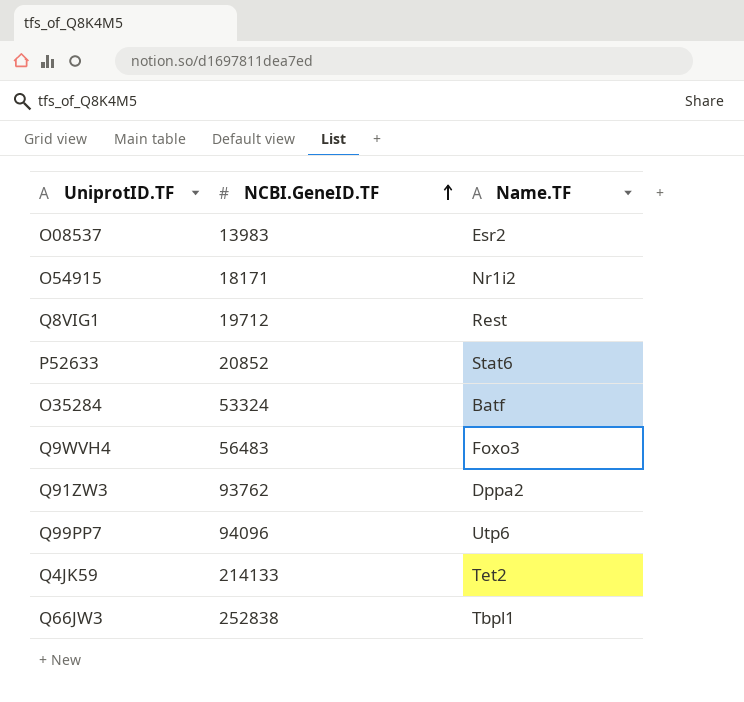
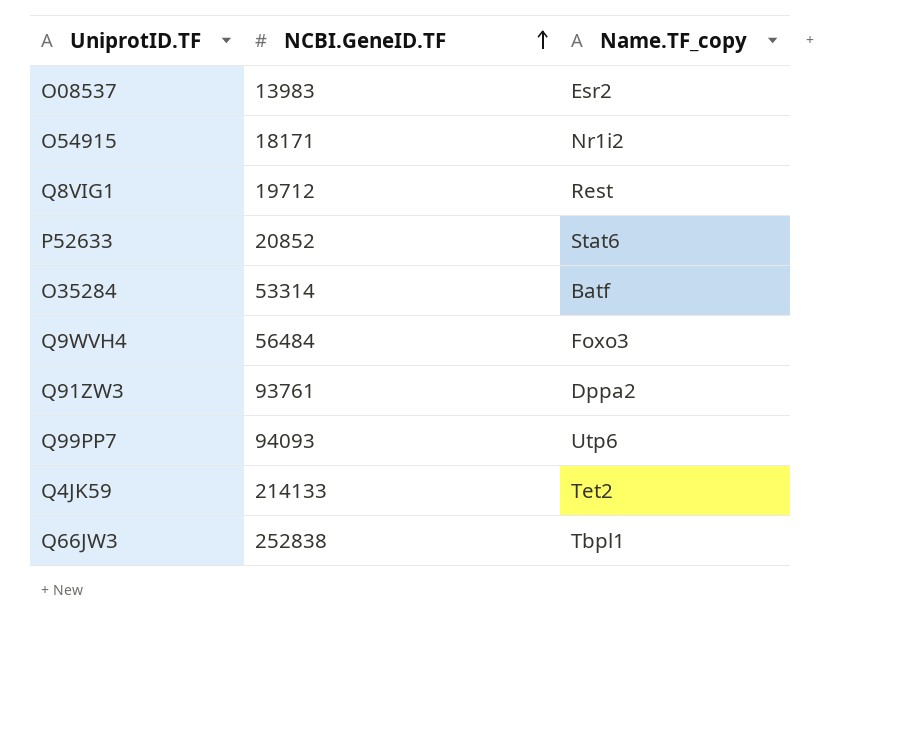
column name: Name.TF -> Name.TF_copy
O35284 | NCBI.GeneID.TF: 53324 -> 53314
Q9WVH4 | NCBI.GeneID.TF: 56483 -> 56484
Q91ZW3 | NCBI.GeneID.TF: 93762 -> 93761
Q99PP7 | NCBI.GeneID.TF: 94096 -> 94093

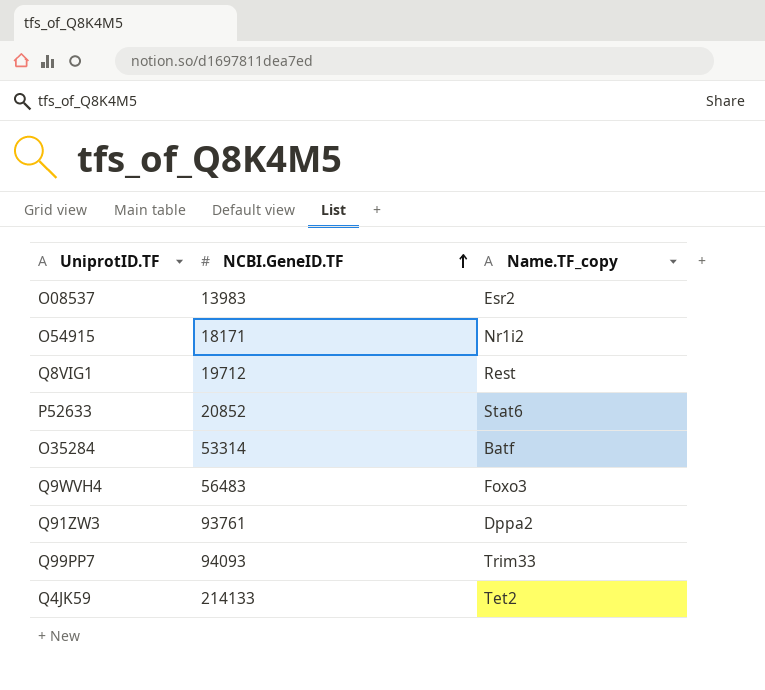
row Q66JW3: 252838 | Tbpl1 -> none
Q9WVH4 | NCBI.GeneID.TF: 56484 -> 56483
Q99PP7 | Name.TF_copy: Utp6 -> Trim33

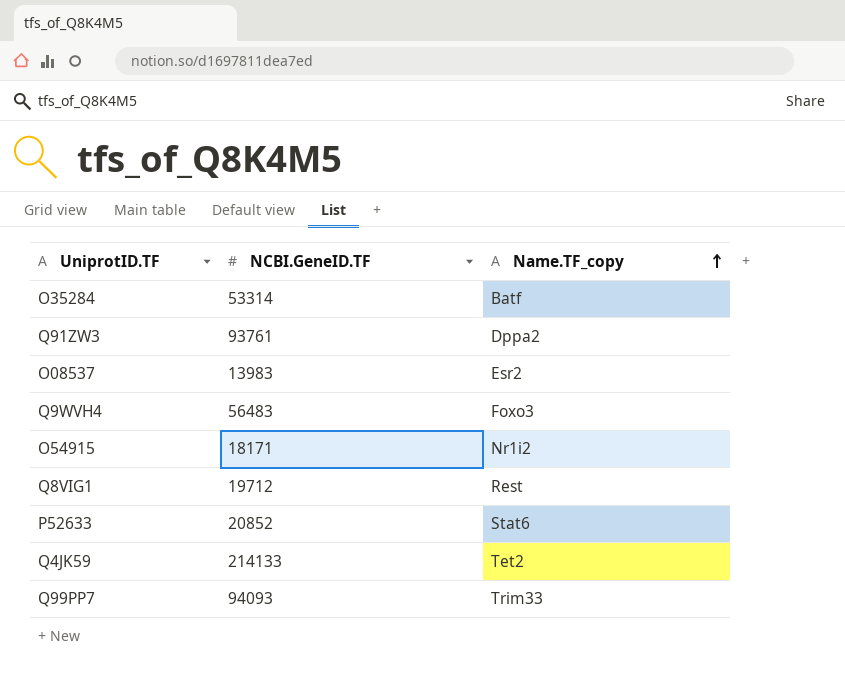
row order: NCBI.GeneID.TF ascending -> Name.TF_copy ascending

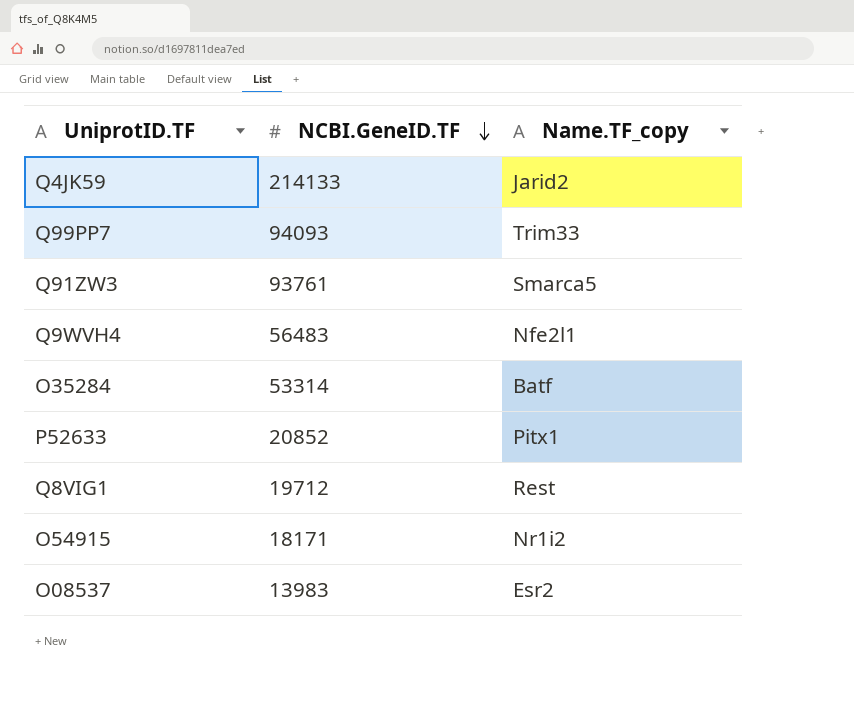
row order: Name.TF_copy ascending -> NCBI.GeneID.TF descending
Q4JK59 | Name.TF_copy: Tet2 -> Jarid2
Q91ZW3 | Name.TF_copy: Dppa2 -> Smarca5
Q9WVH4 | Name.TF_copy: Foxo3 -> Nfe2l1
P52633 | Name.TF_copy: Stat6 -> Pitx1

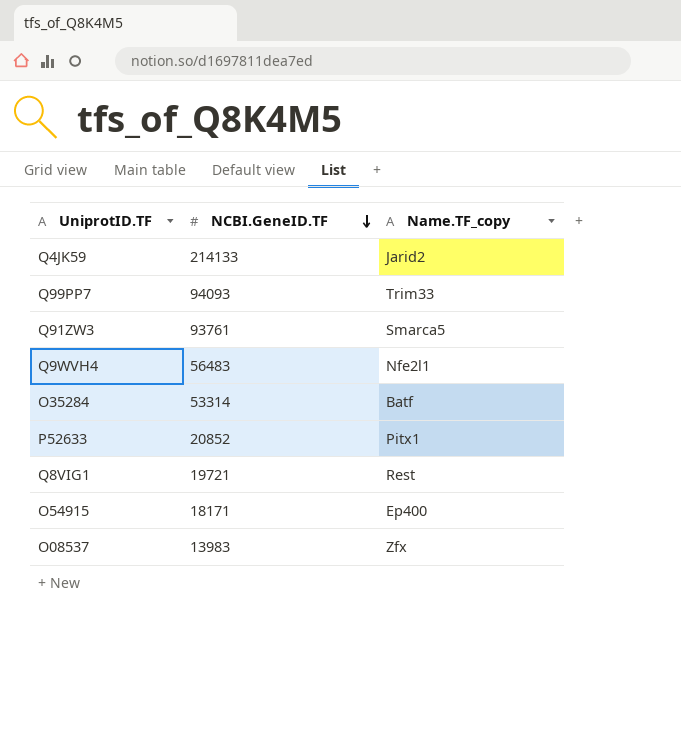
Q8VIG1 | NCBI.GeneID.TF: 19712 -> 19721
O54915 | Name.TF_copy: Nr1i2 -> Ep400
O08537 | Name.TF_copy: Esr2 -> Zfx

